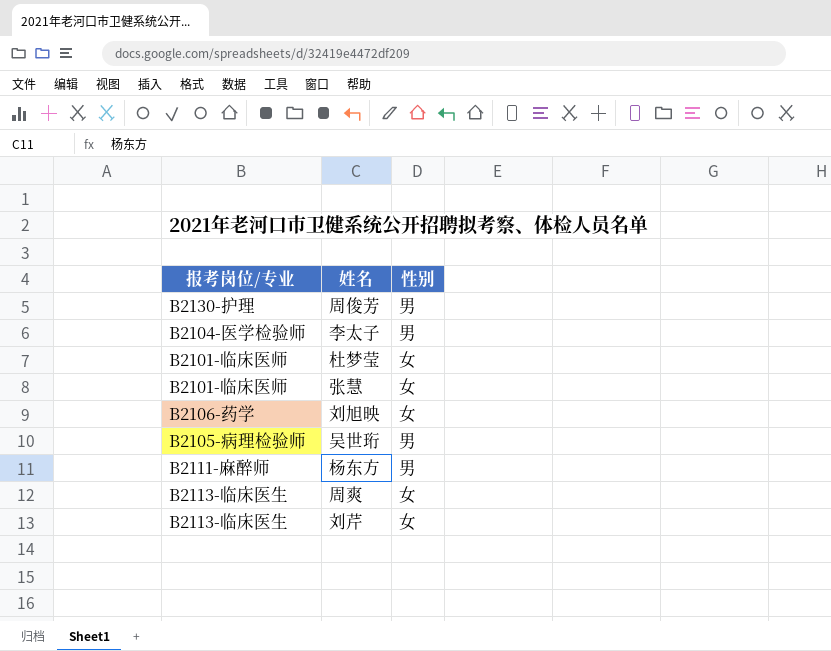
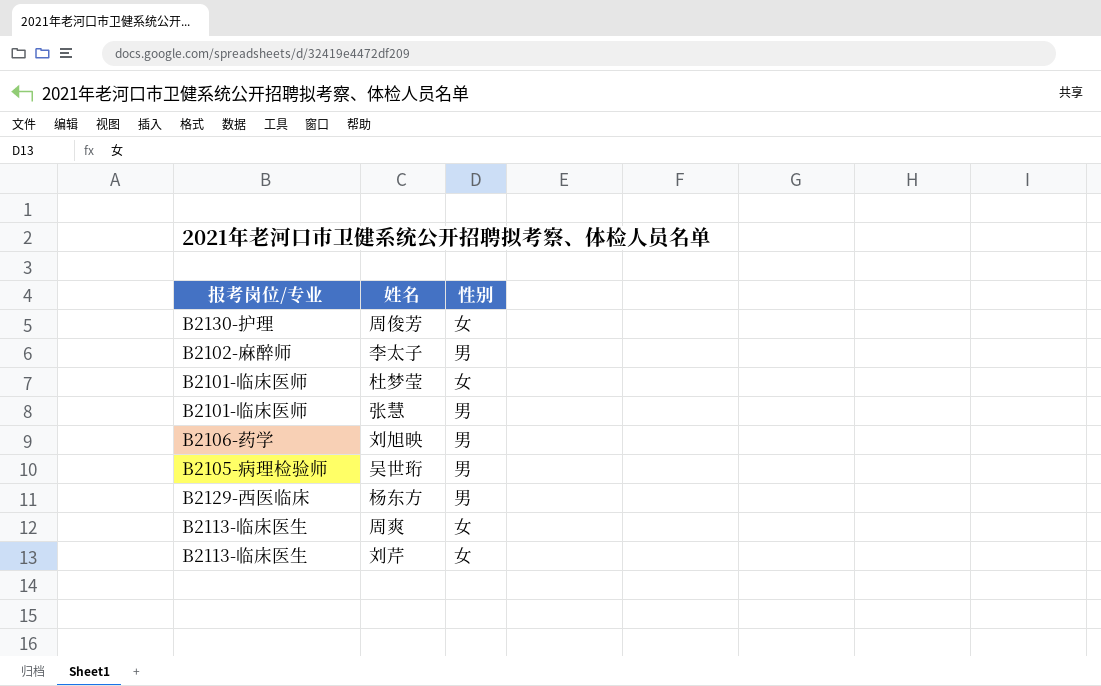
周俊芳 | 性别: 男 -> 女
李太子 | 报考岗位/专业: B2104-医学检验师 -> B2102-麻醉师
张慧 | 性别: 女 -> 男
刘旭映 | 性别: 女 -> 男
杨东方 | 报考岗位/专业: B2111-麻醉师 -> B2129-西医临床

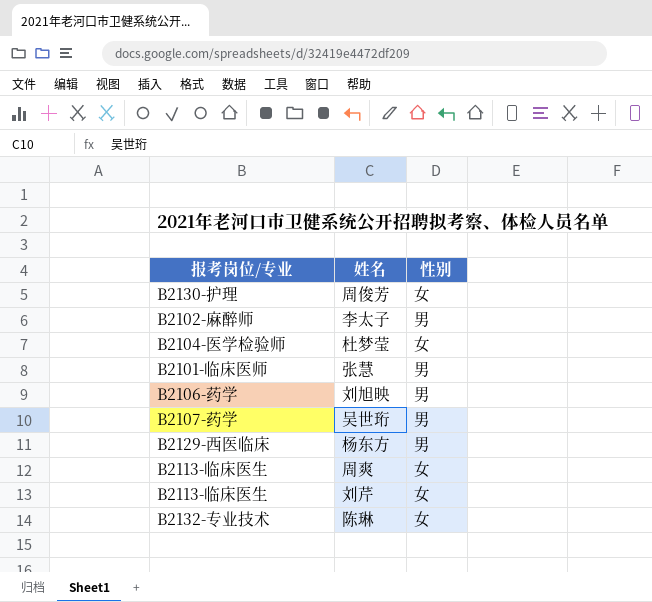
杜梦莹 | 报考岗位/专业: B2101-临床医师 -> B2104-医学检验师
吴世珩 | 报考岗位/专业: B2105-病理检验师 -> B2107-药学
row 陈琳: none -> B2132-专业技术 | 女

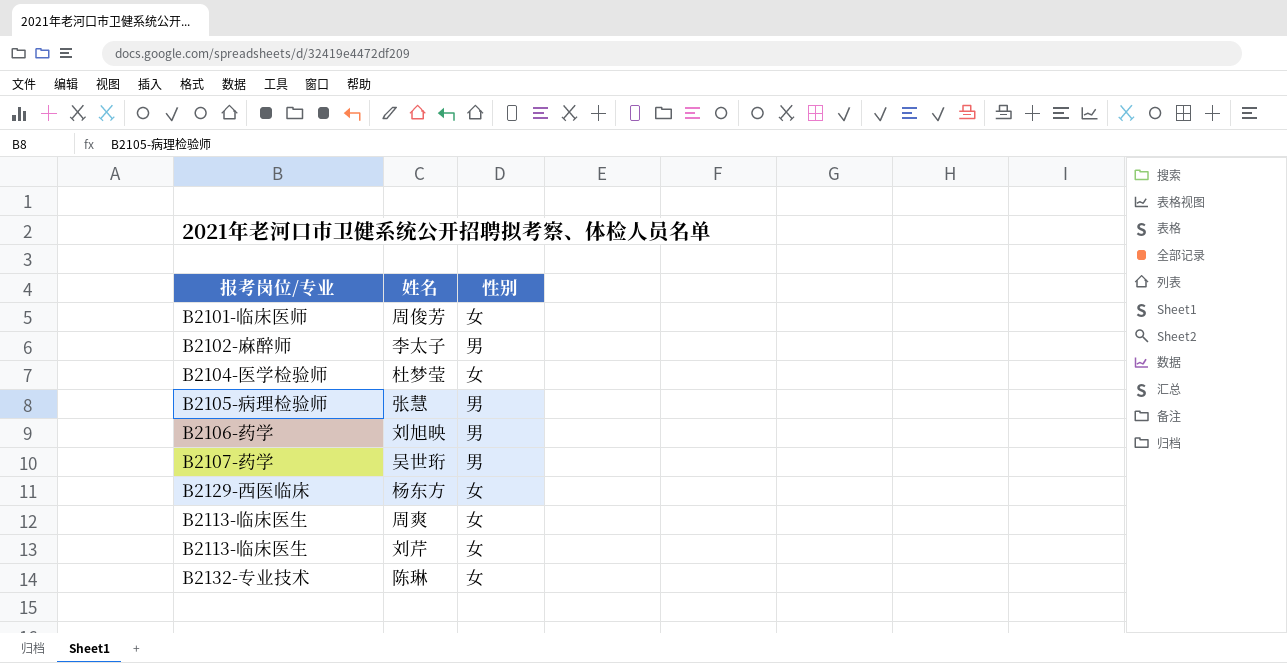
周俊芳 | 报考岗位/专业: B2130-护理 -> B2101-临床医师
张慧 | 报考岗位/专业: B2101-临床医师 -> B2105-病理检验师
杨东方 | 性别: 男 -> 女

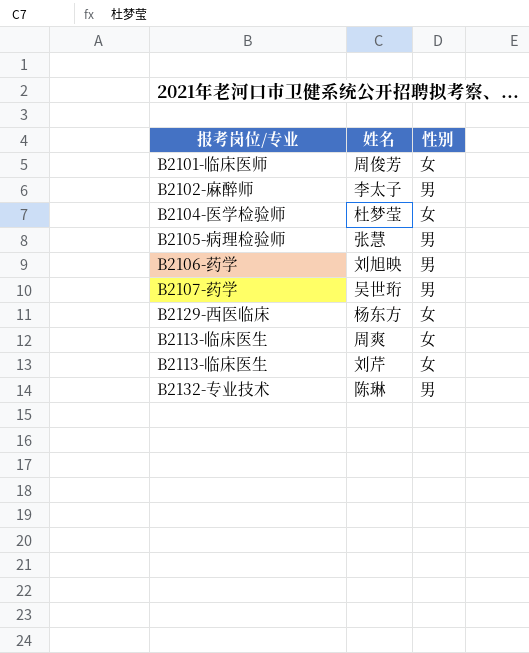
陈琳 | 性别: 女 -> 男

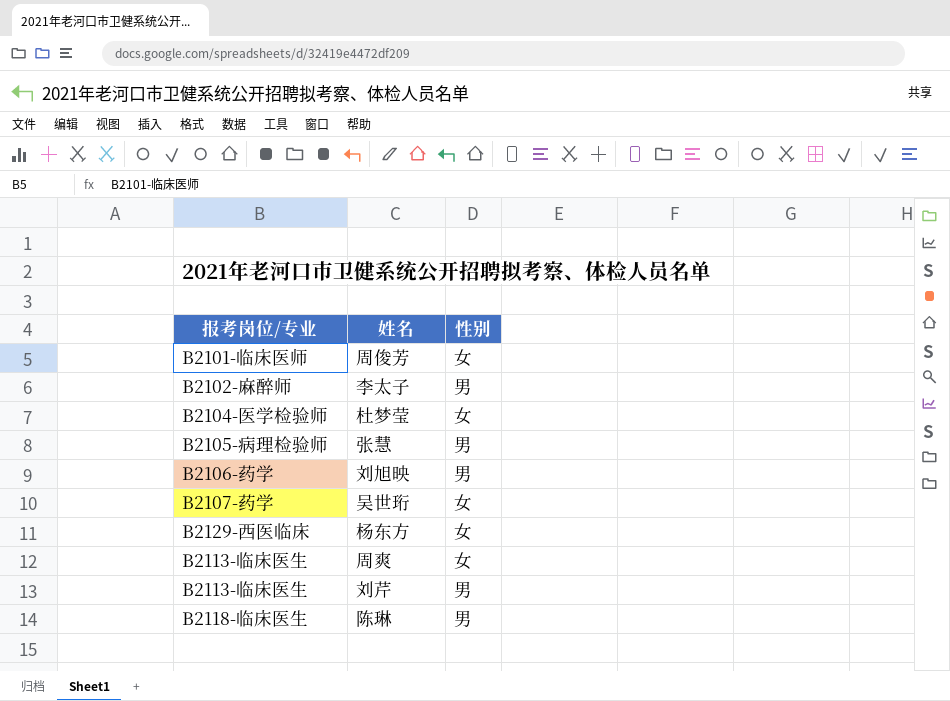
吴世珩 | 性别: 男 -> 女
刘芹 | 性别: 女 -> 男
陈琳 | 报考岗位/专业: B2132-专业技术 -> B2118-临床医生

